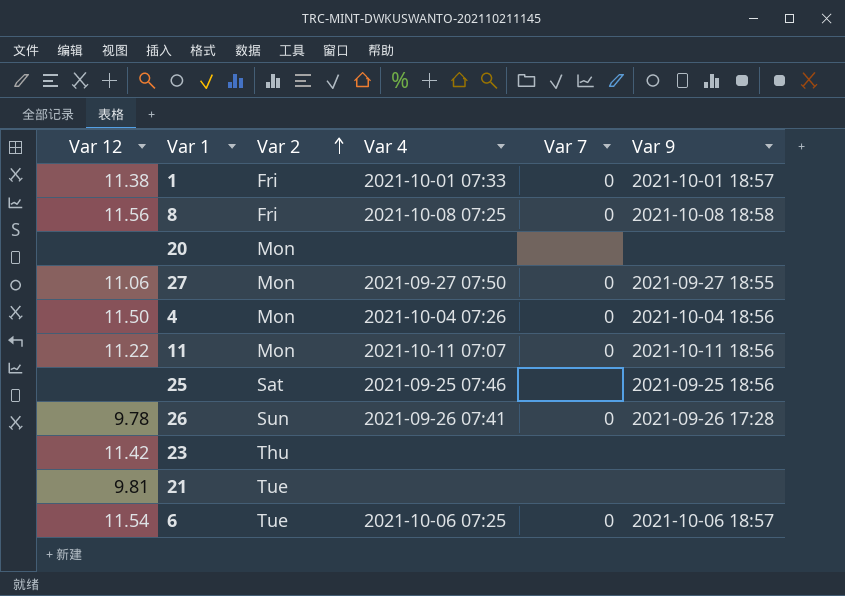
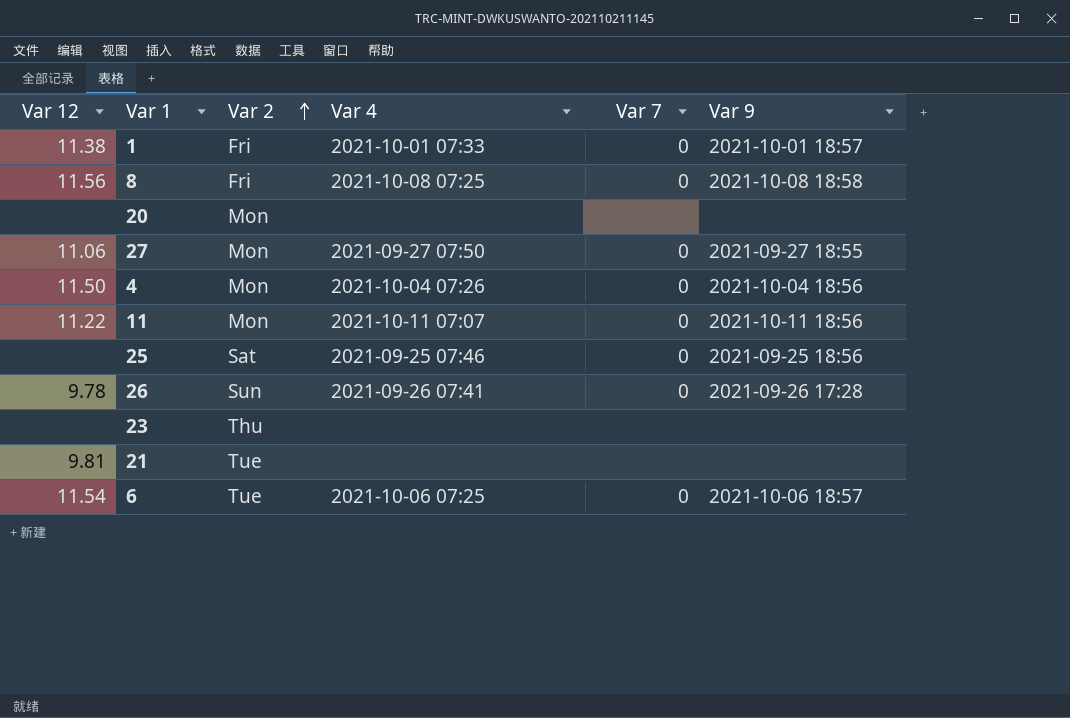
25 | Var 7: none -> 0
23 | Var 12: 11.42 -> none

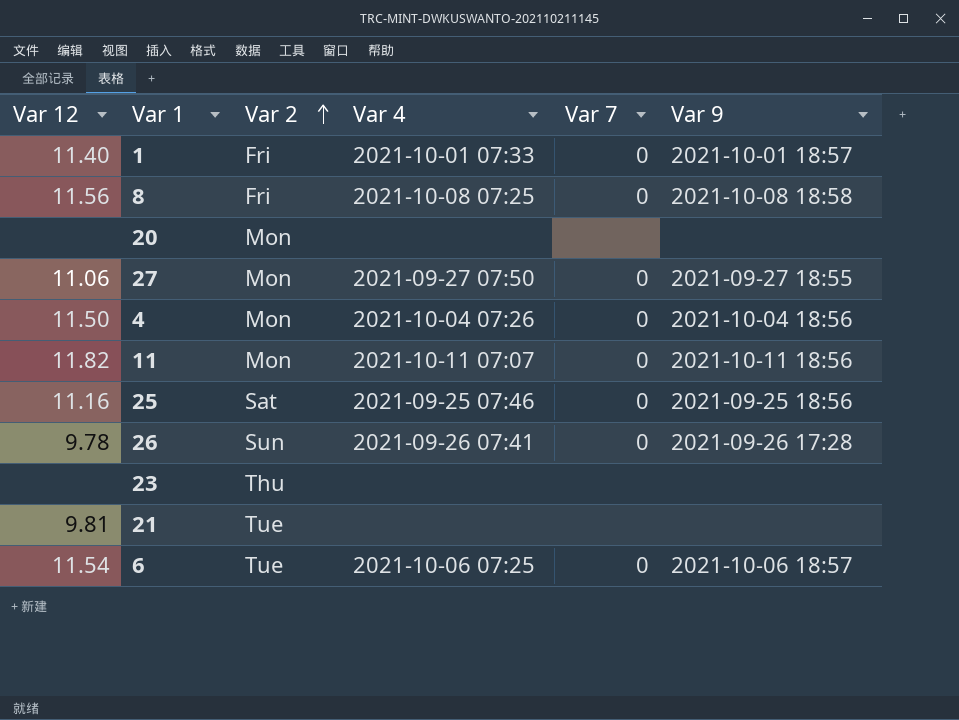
1 | Var 12: 11.38 -> 11.40
11 | Var 12: 11.22 -> 11.82
25 | Var 12: none -> 11.16

